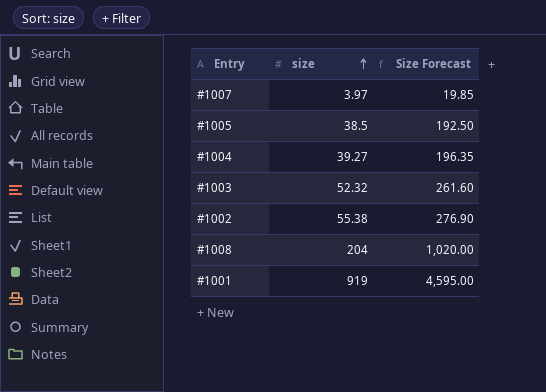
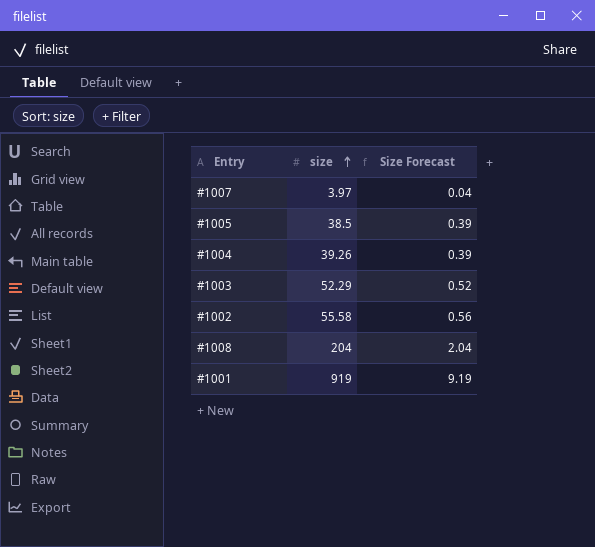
column Size Forecast | formula: [size] * 5 -> [size] * 0.01
#1004 | size: 39.27 -> 39.26
#1003 | size: 52.32 -> 52.29
#1002 | size: 55.38 -> 55.58

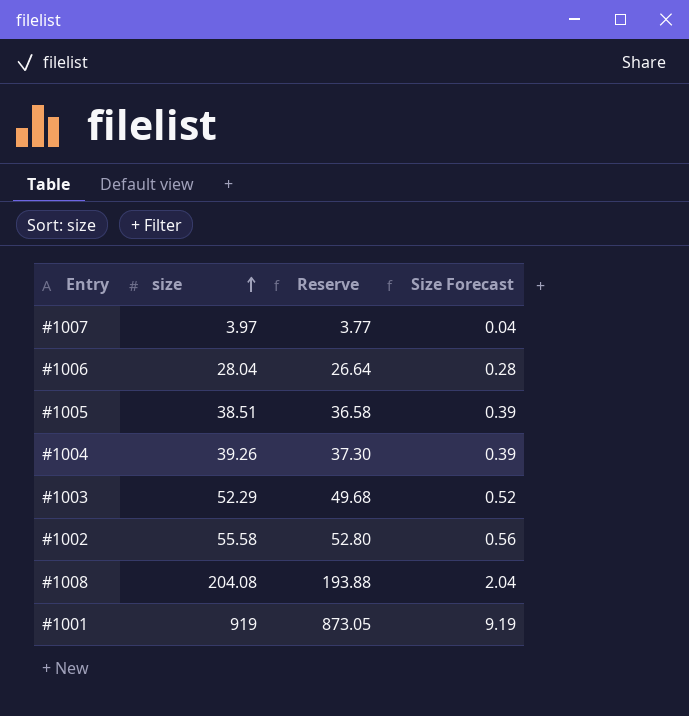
column Reserve | formula: none -> [size] * 0.95
row #1006: none -> 28.04 | 26.64 | 0.28
#1005 | size: 38.5 -> 38.51
#1008 | size: 204 -> 204.08

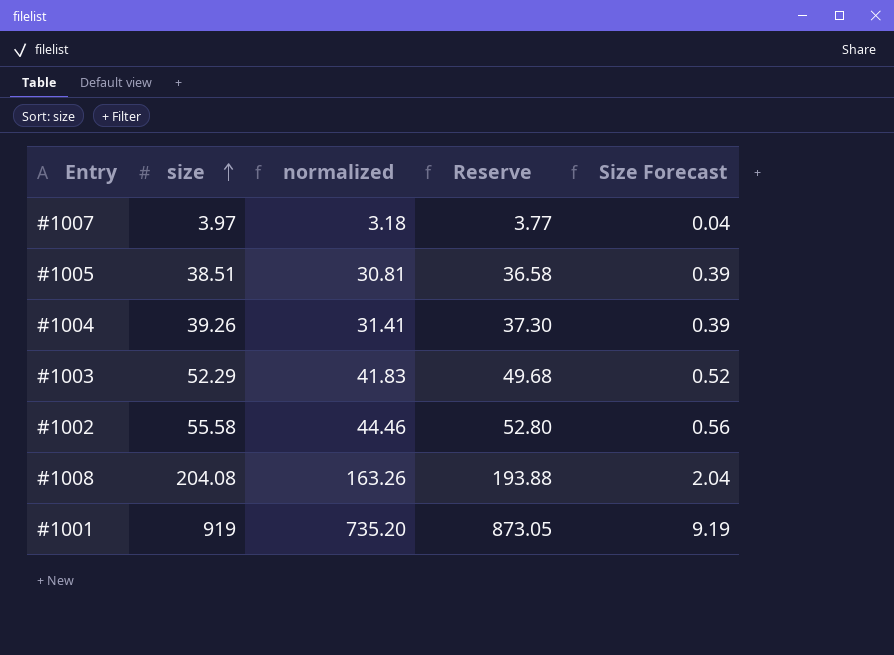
column normalized | formula: none -> [size] * 0.8
row #1006: 28.04 | 26.64 | 0.28 -> none

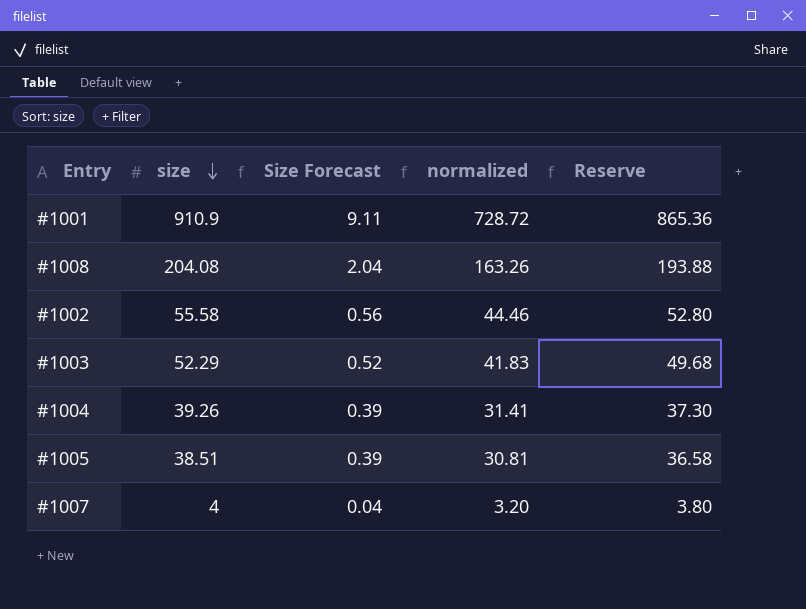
row order: size ascending -> size descending
column Size Forecast | position: 5 -> 3
#1001 | size: 919 -> 910.9
#1001 | Size Forecast: 9.19 -> 9.11
#1001 | normalized: 735.20 -> 728.72
#1001 | Reserve: 873.05 -> 865.36
#1007 | size: 3.97 -> 4
#1007 | normalized: 3.18 -> 3.20
#1007 | Reserve: 3.77 -> 3.80

